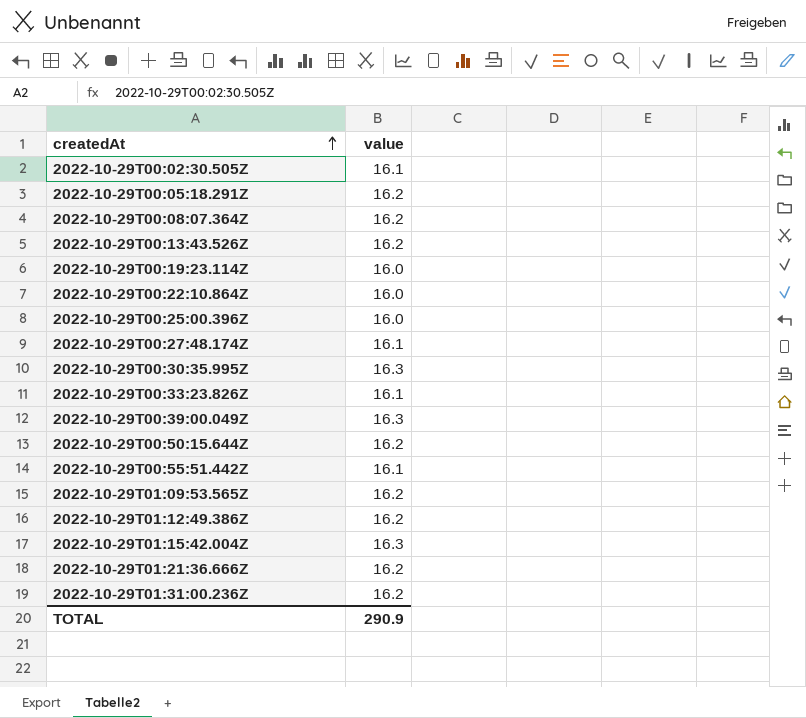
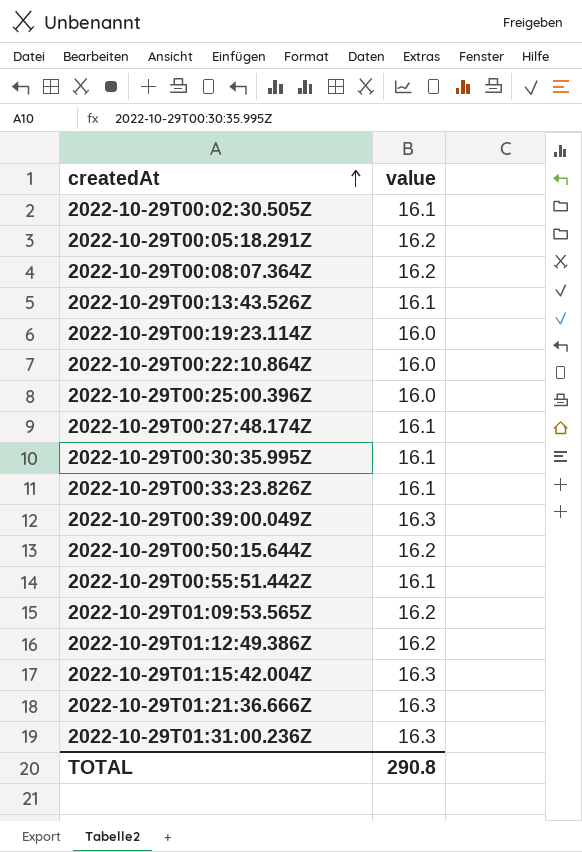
2022-10-29T00:13:43.526Z | value: 16.2 -> 16.1
2022-10-29T00:30:35.995Z | value: 16.3 -> 16.1
2022-10-29T01:21:36.666Z | value: 16.2 -> 16.3
2022-10-29T01:31:00.236Z | value: 16.2 -> 16.3
TOTAL | value: 290.9 -> 290.8

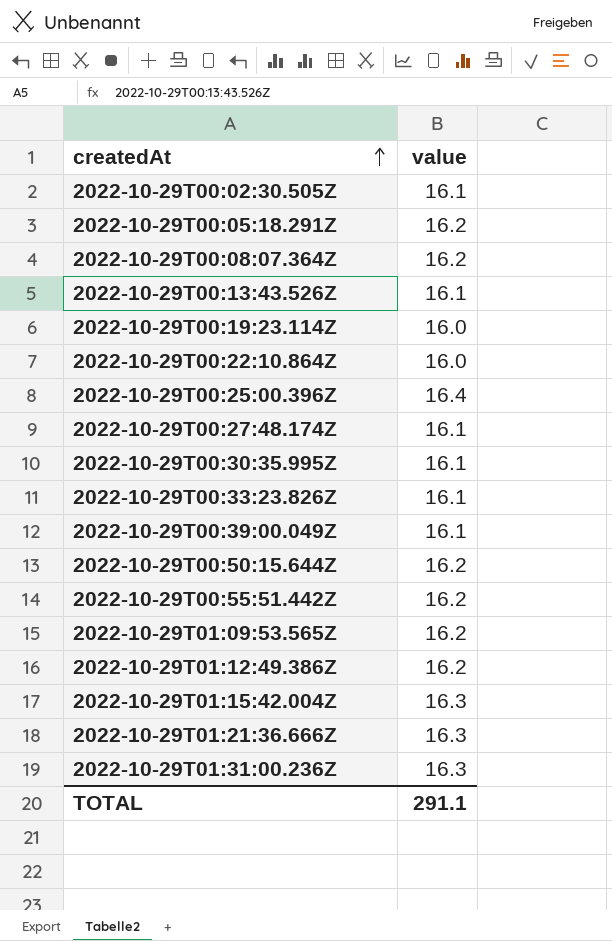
2022-10-29T00:25:00.396Z | value: 16.0 -> 16.4
2022-10-29T00:39:00.049Z | value: 16.3 -> 16.1
2022-10-29T00:55:51.442Z | value: 16.1 -> 16.2
TOTAL | value: 290.8 -> 291.1

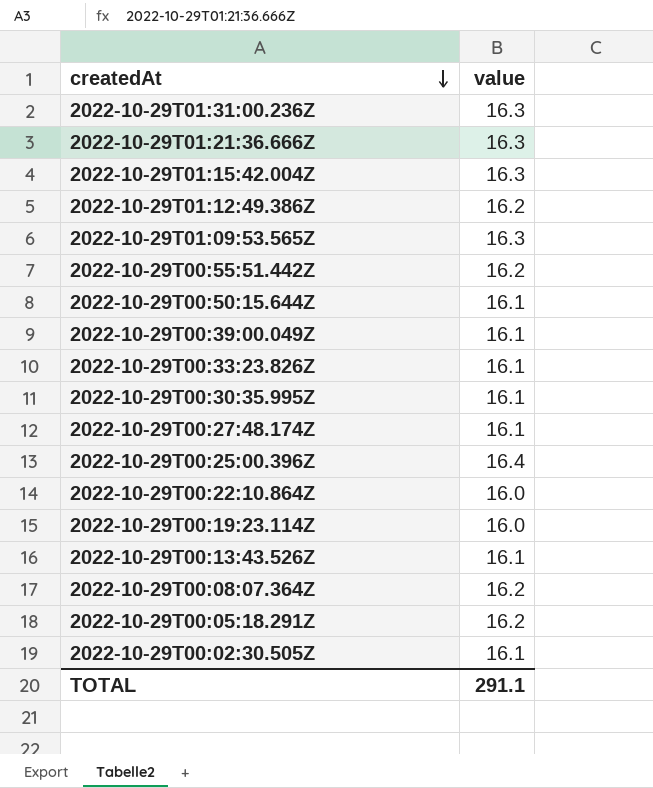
row order: createdAt ascending -> createdAt descending
2022-10-29T01:09:53.565Z | value: 16.2 -> 16.3
2022-10-29T00:50:15.644Z | value: 16.2 -> 16.1

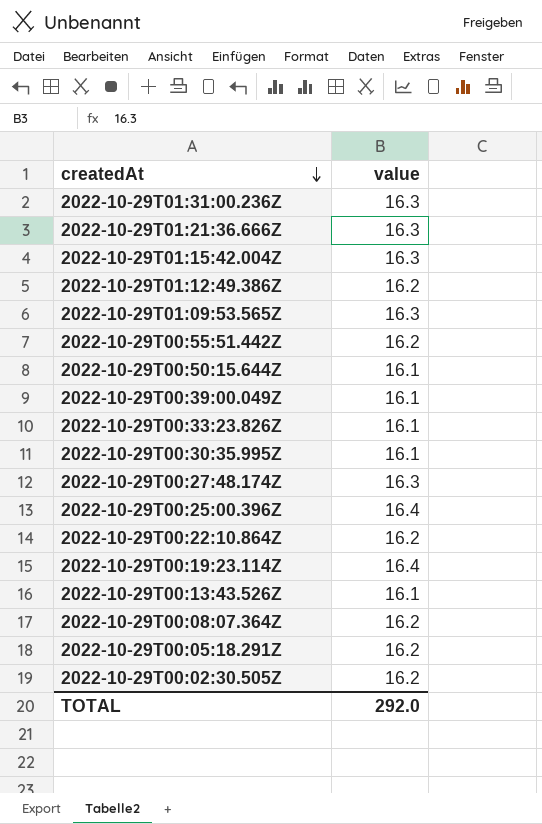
2022-10-29T00:27:48.174Z | value: 16.1 -> 16.3
2022-10-29T00:22:10.864Z | value: 16.0 -> 16.2
2022-10-29T00:19:23.114Z | value: 16.0 -> 16.4
2022-10-29T00:02:30.505Z | value: 16.1 -> 16.2
TOTAL | value: 291.1 -> 292.0

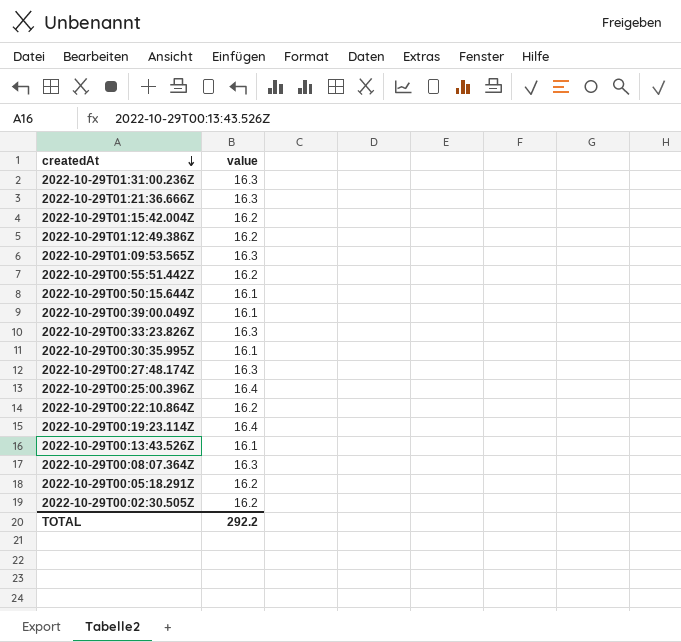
2022-10-29T01:15:42.004Z | value: 16.3 -> 16.2
2022-10-29T00:33:23.826Z | value: 16.1 -> 16.3
2022-10-29T00:08:07.364Z | value: 16.2 -> 16.3
TOTAL | value: 292.0 -> 292.2

